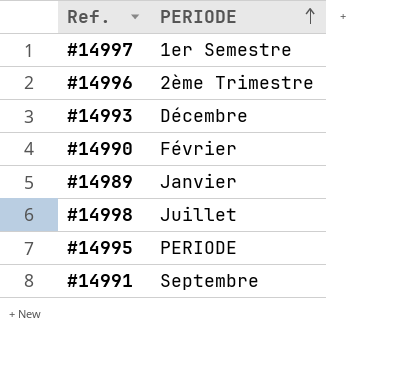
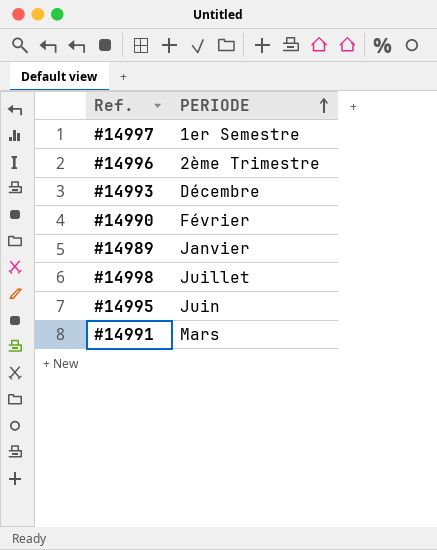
#14995 | PERIODE: PERIODE -> Juin
#14991 | PERIODE: Septembre -> Mars

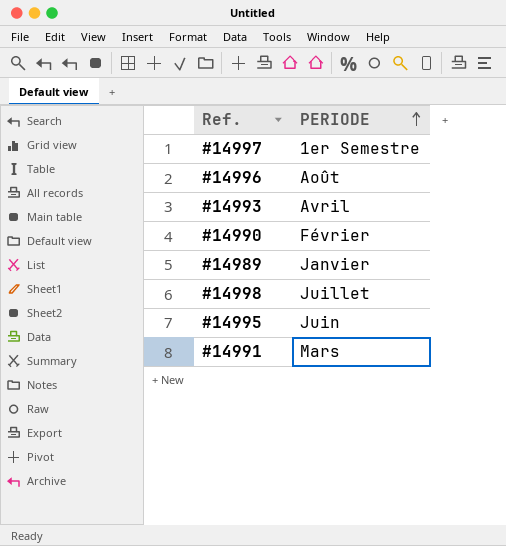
#14996 | PERIODE: 2ème Trimestre -> Août
#14993 | PERIODE: Décembre -> Avril

